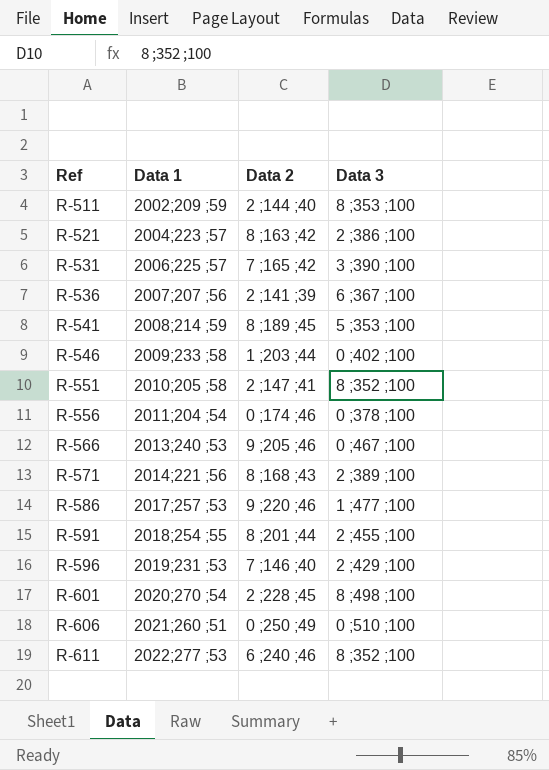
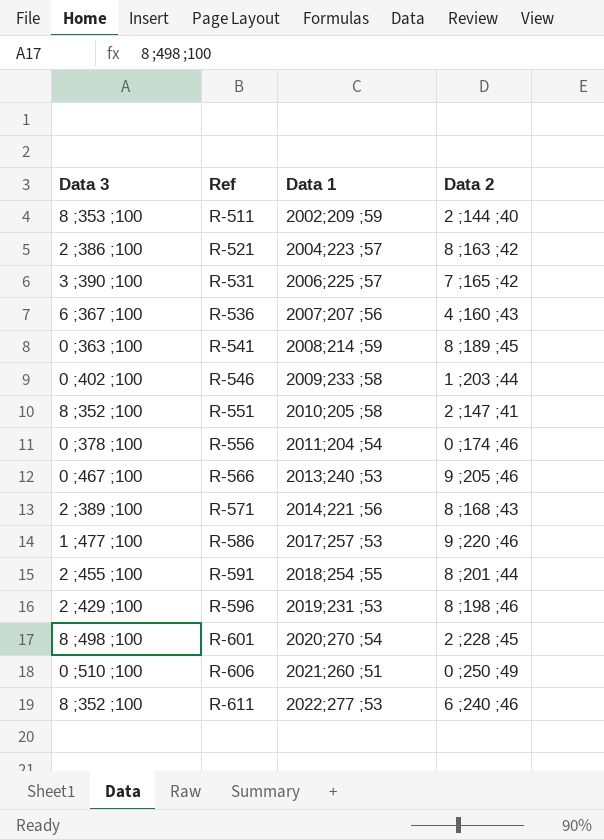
column Data 3 | position: 4 -> 1
R-536 | Data 2: 2 ;141 ;39 -> 4 ;160 ;43
R-541 | Data 3: 5 ;353 ;100 -> 0 ;363 ;100
R-596 | Data 2: 7 ;146 ;40 -> 8 ;198 ;46

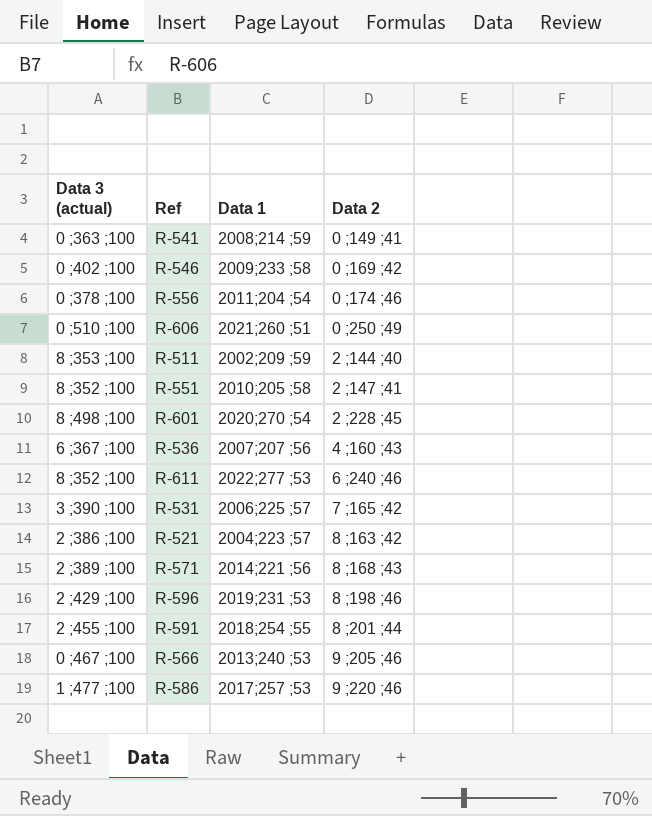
row order: Ref ascending -> Data 2 ascending
column name: Data 3 -> Data 3 (actual)
R-541 | Data 2: 8 ;189 ;45 -> 0 ;149 ;41
R-546 | Data 2: 1 ;203 ;44 -> 0 ;169 ;42

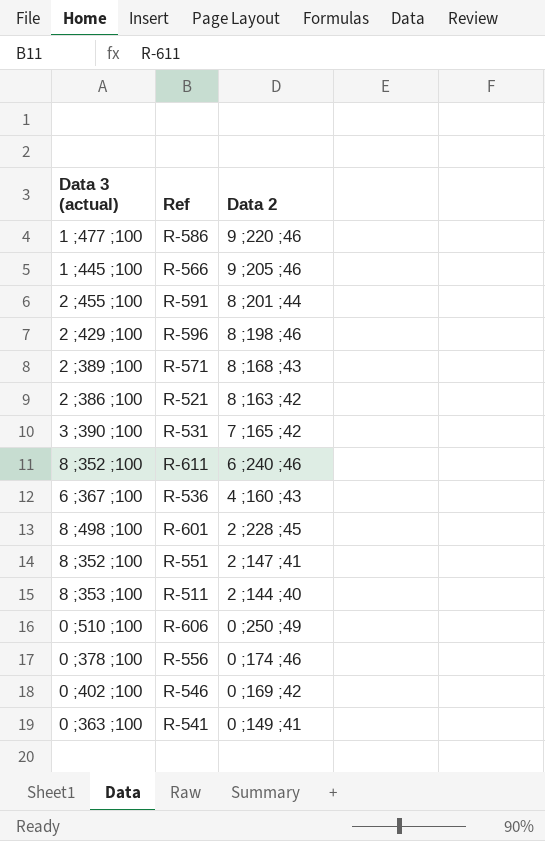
row order: Data 2 ascending -> Data 2 descending
column Data 1 | position: 3 -> none
R-566 | Data 3 (actual): 0 ;467 ;100 -> 1 ;445 ;100

